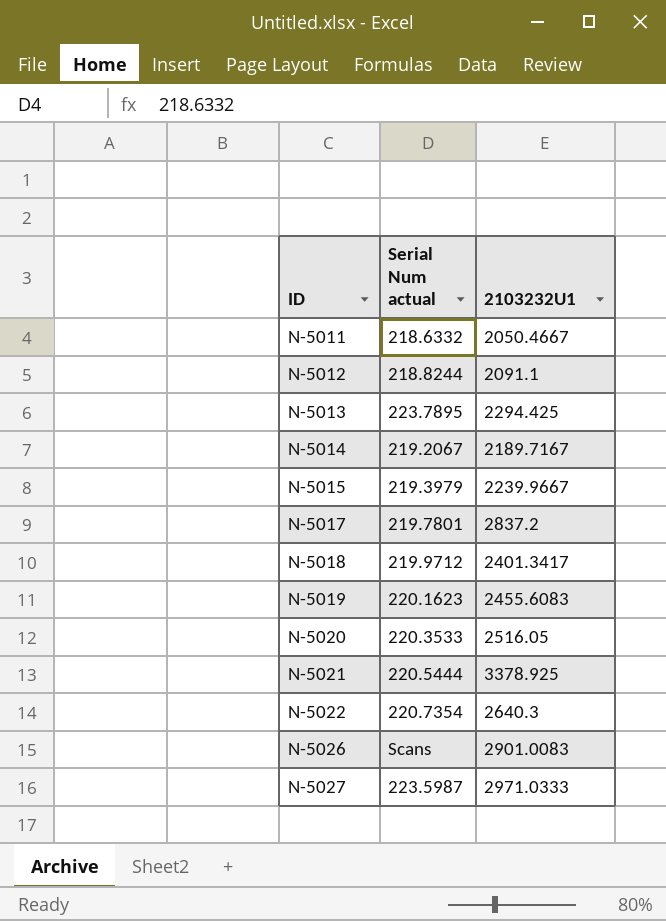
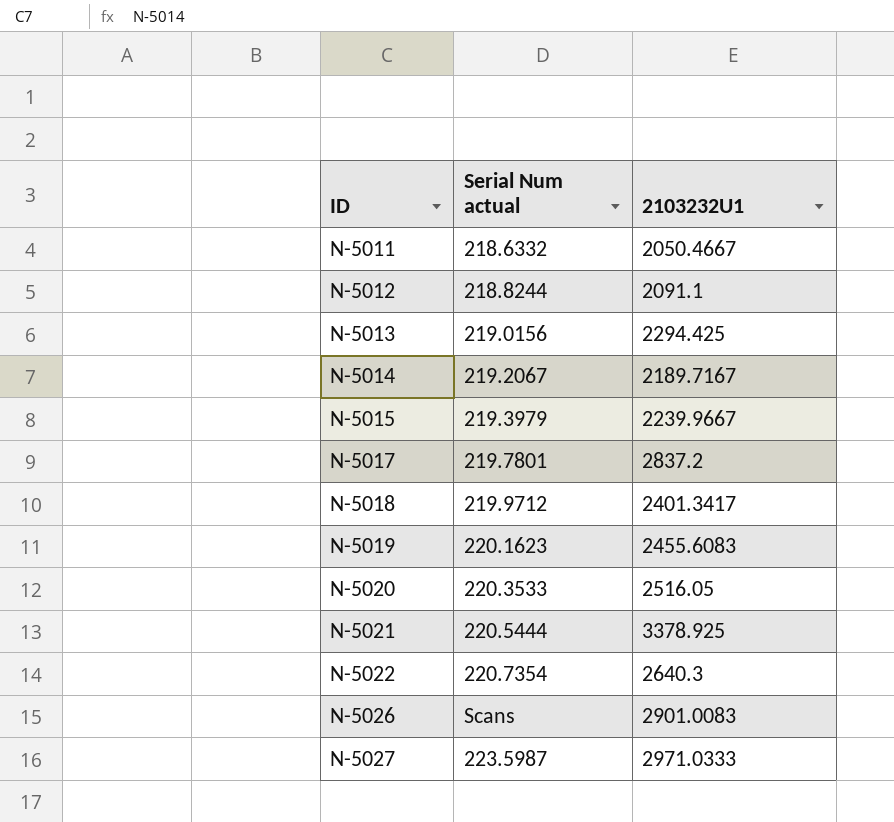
N-5013 | Serial Num actual: 223.7895 -> 219.0156

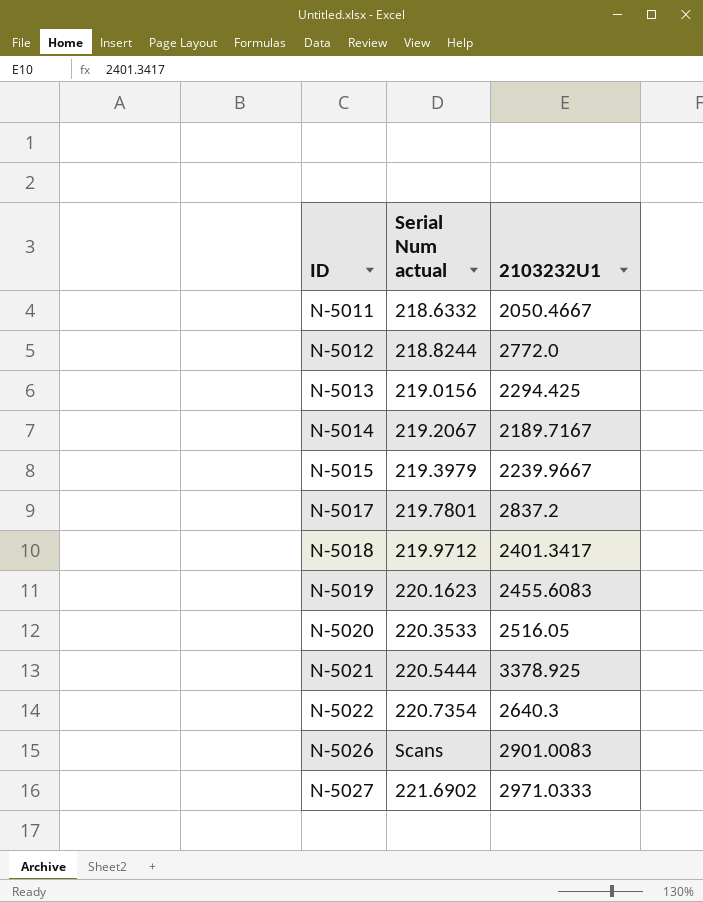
N-5012 | 2103232U1: 2091.1 -> 2772.0
N-5027 | Serial Num actual: 223.5987 -> 221.6902

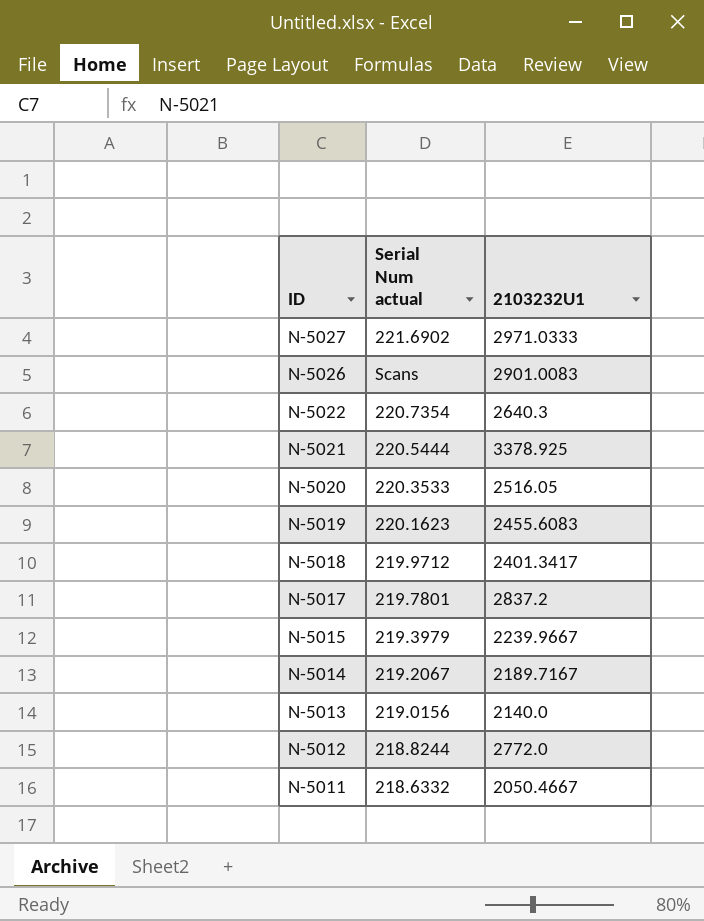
row order: ID ascending -> ID descending
N-5013 | 2103232U1: 2294.425 -> 2140.0

